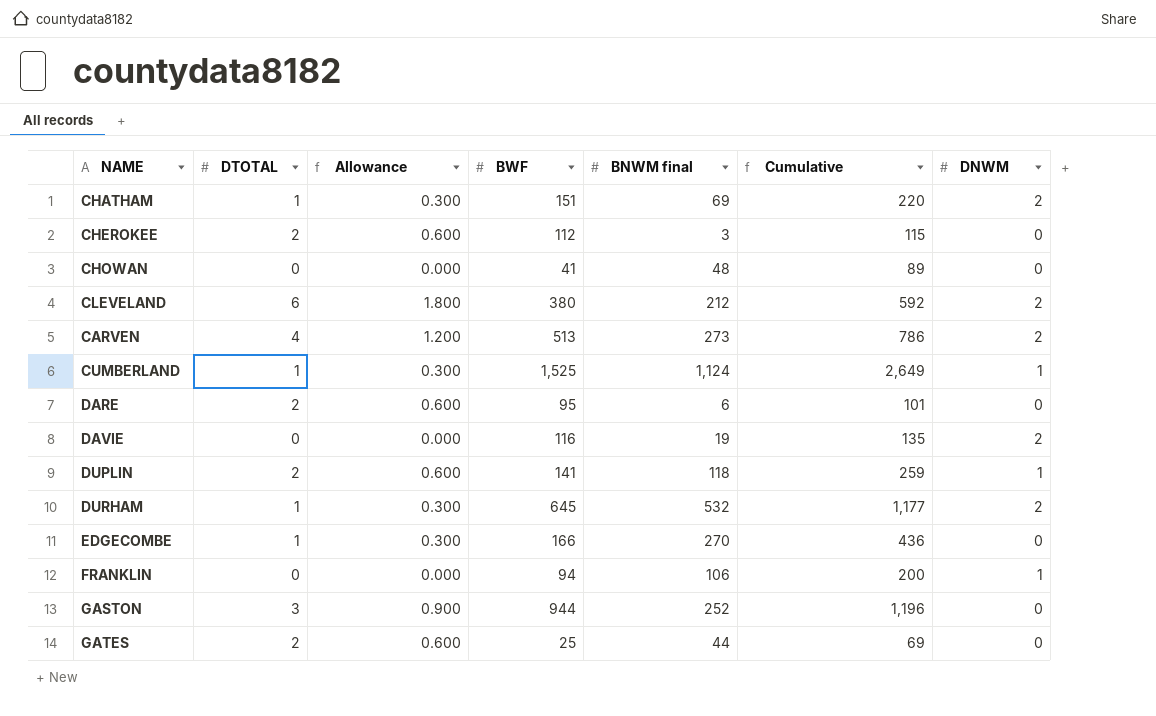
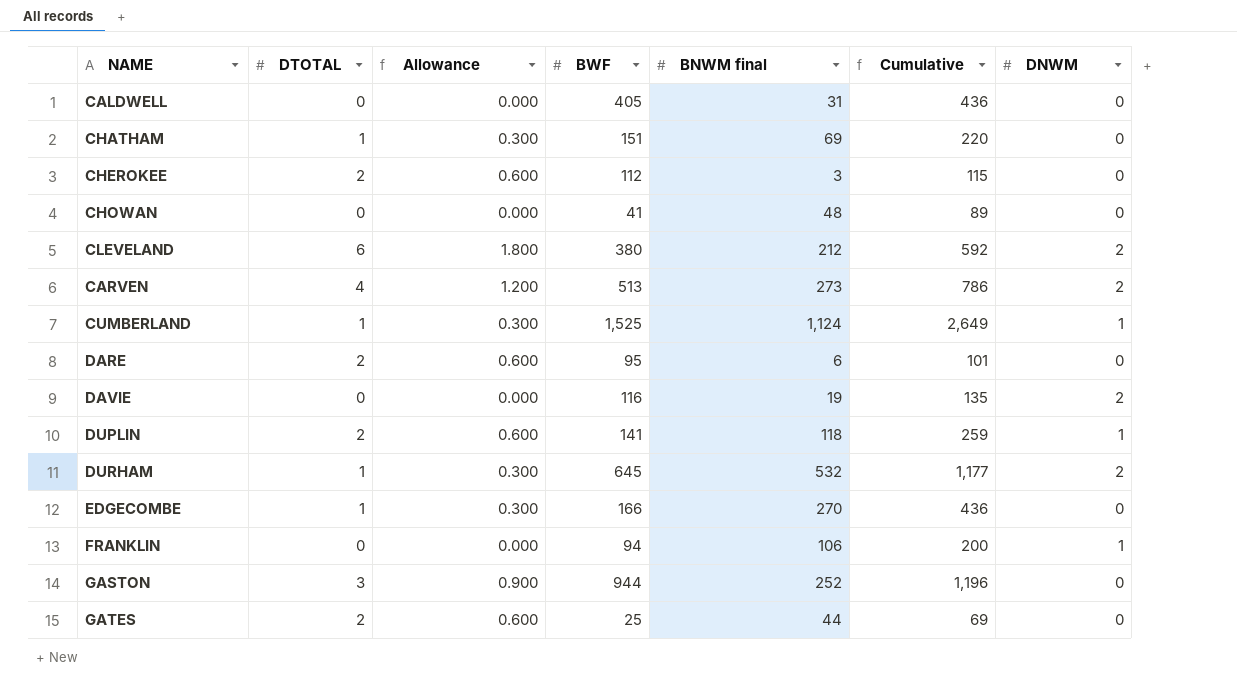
row CALDWELL: none -> 0 | 0.000 | 405 | 31 | 436 | 0
CHATHAM | DNWM: 2 -> 0

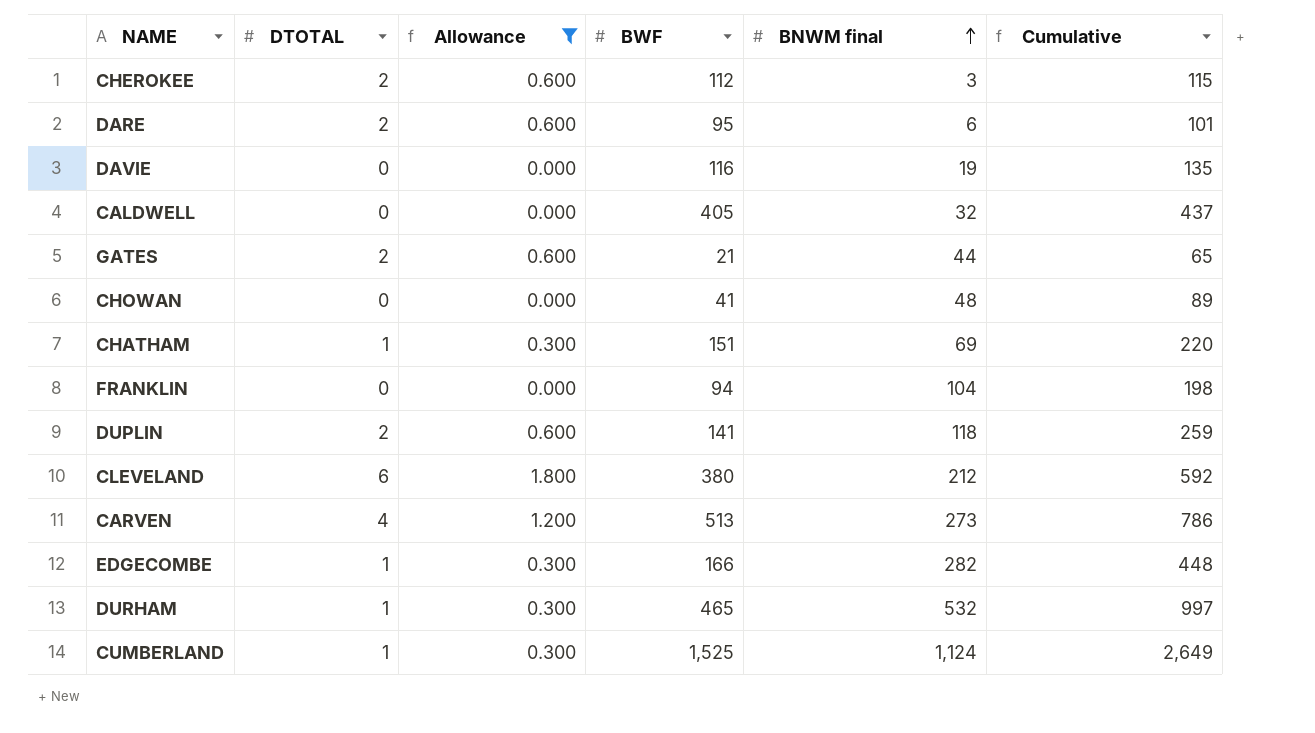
filter: none -> Allowance != 0.900
row order: none -> BNWM final ascending
column DNWM | position: 7 -> none
CALDWELL | BNWM final: 31 -> 32
CALDWELL | Cumulative: 436 -> 437
GATES | BWF: 25 -> 21
GATES | Cumulative: 69 -> 65
FRANKLIN | BNWM final: 106 -> 104
FRANKLIN | Cumulative: 200 -> 198
EDGECOMBE | BNWM final: 270 -> 282
EDGECOMBE | Cumulative: 436 -> 448
DURHAM | BWF: 645 -> 465
DURHAM | Cumulative: 1,177 -> 997

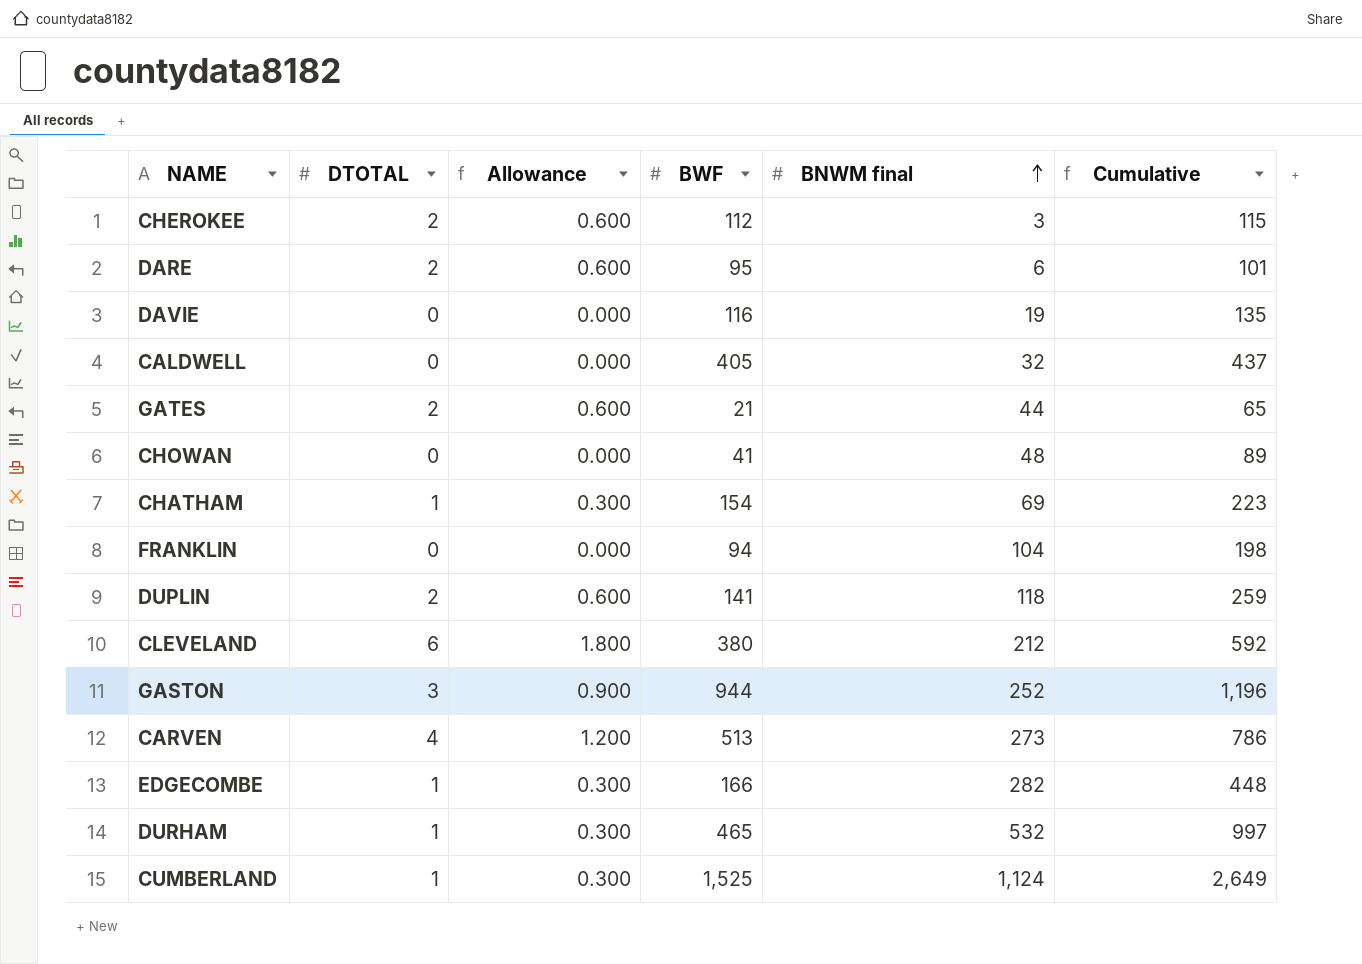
filter: Allowance != 0.900 -> none
CHATHAM | BWF: 151 -> 154
CHATHAM | Cumulative: 220 -> 223

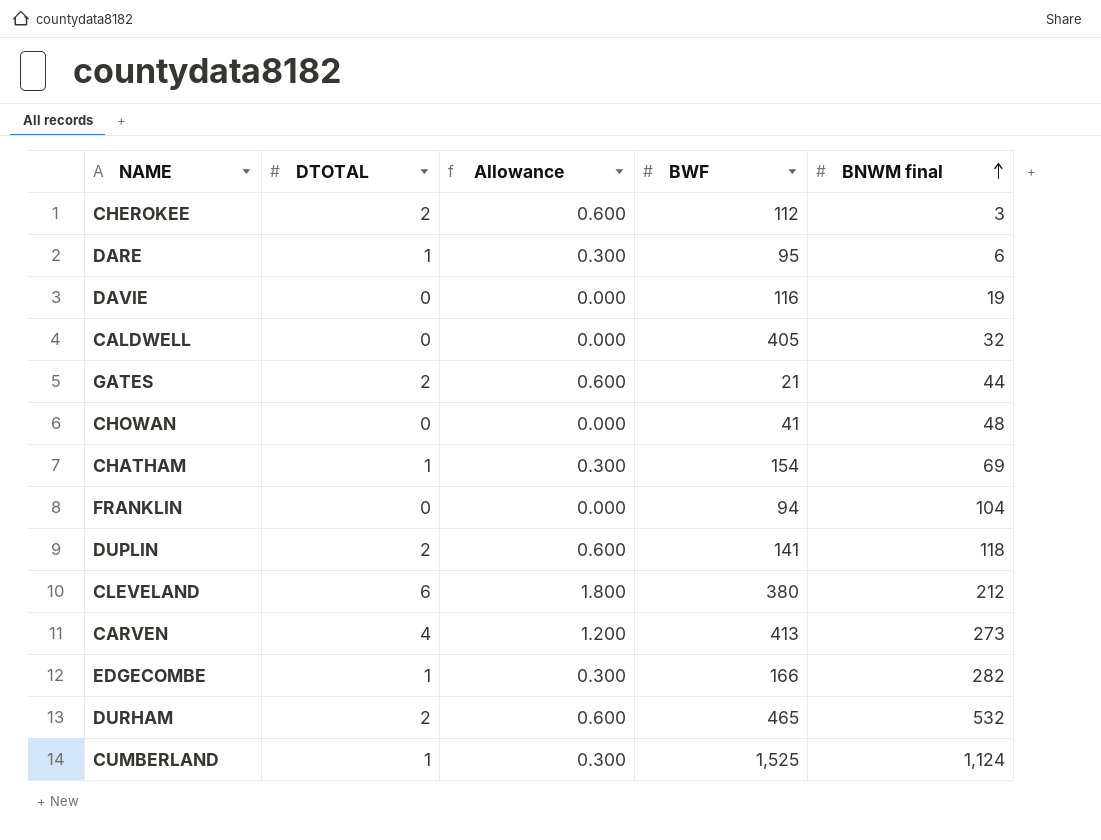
column Cumulative | formula: [BWF] + [BNWM final] -> none
row GASTON: 3 | 0.900 | 944 | 252 | 1,196 -> none
DARE | DTOTAL: 2 -> 1
DARE | Allowance: 0.600 -> 0.300
CARVEN | BWF: 513 -> 413
DURHAM | DTOTAL: 1 -> 2
DURHAM | Allowance: 0.300 -> 0.600

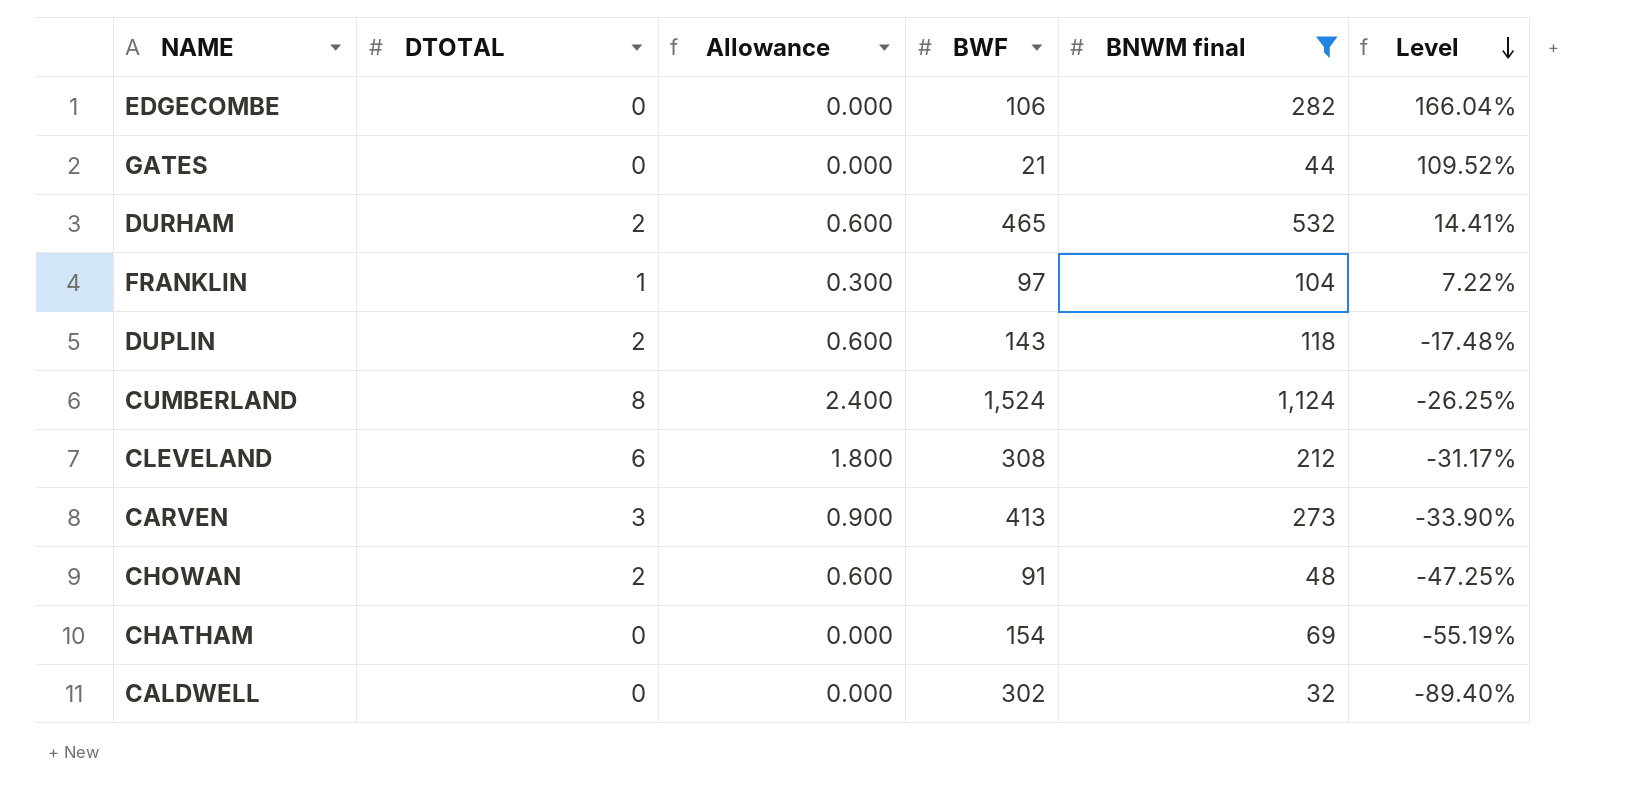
filter: none -> BNWM final >= 32
row order: BNWM final ascending -> Level descending
column Level | formula: none -> ([BNWM final] - [BWF]) / [BWF]
EDGECOMBE | DTOTAL: 1 -> 0
EDGECOMBE | Allowance: 0.300 -> 0.000
EDGECOMBE | BWF: 166 -> 106
GATES | DTOTAL: 2 -> 0
GATES | Allowance: 0.600 -> 0.000
FRANKLIN | DTOTAL: 0 -> 1
FRANKLIN | Allowance: 0.000 -> 0.300
FRANKLIN | BWF: 94 -> 97
DUPLIN | BWF: 141 -> 143
CUMBERLAND | DTOTAL: 1 -> 8
CUMBERLAND | Allowance: 0.300 -> 2.400
CUMBERLAND | BWF: 1,525 -> 1,524
CLEVELAND | BWF: 380 -> 308
CARVEN | DTOTAL: 4 -> 3
CARVEN | Allowance: 1.200 -> 0.900
CHOWAN | DTOTAL: 0 -> 2
CHOWAN | Allowance: 0.000 -> 0.600
CHOWAN | BWF: 41 -> 91
CHATHAM | DTOTAL: 1 -> 0
CHATHAM | Allowance: 0.300 -> 0.000
CALDWELL | BWF: 405 -> 302

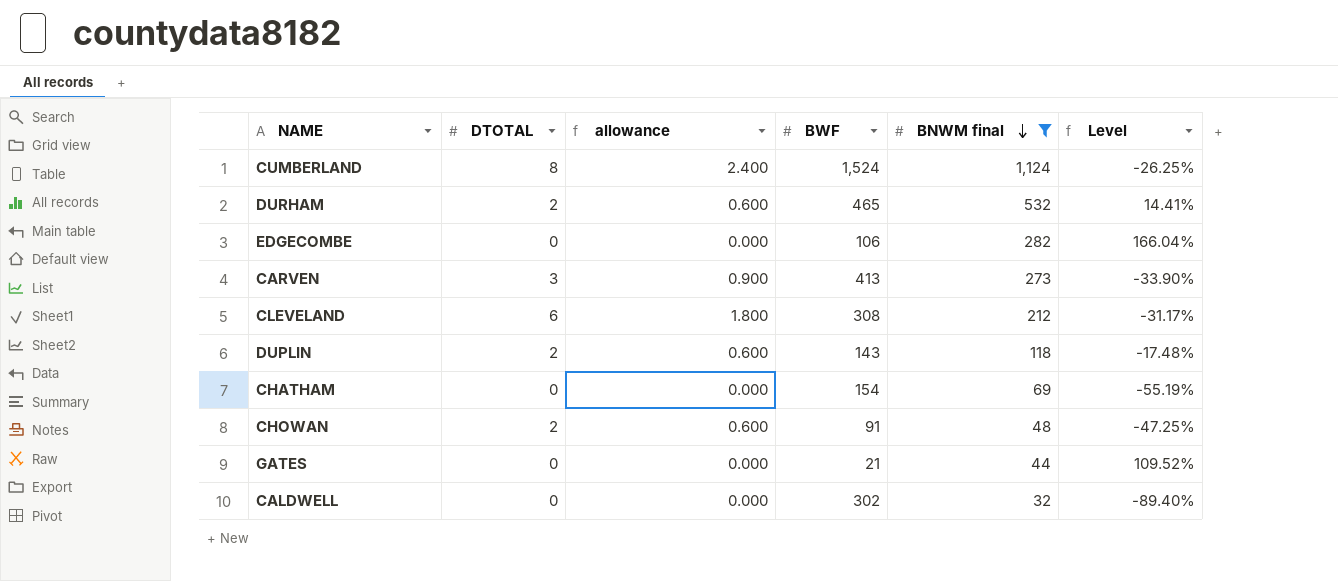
row order: Level descending -> BNWM final descending
column name: Allowance -> allowance
row FRANKLIN: 1 | 0.300 | 97 | 104 | 7.22% -> none

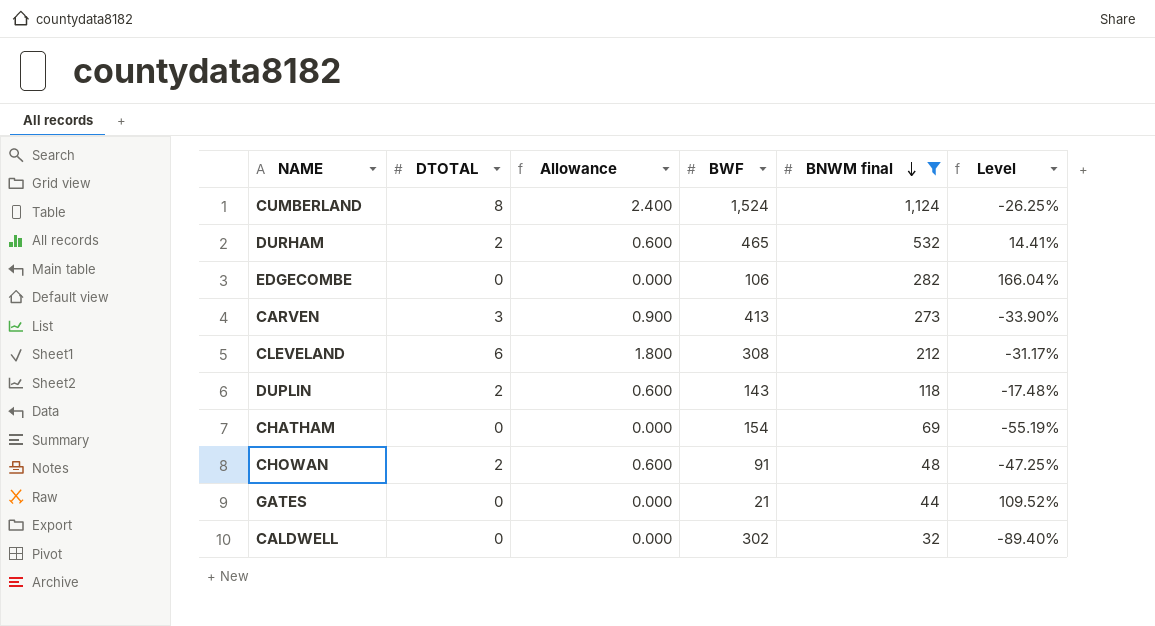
column name: allowance -> Allowance

